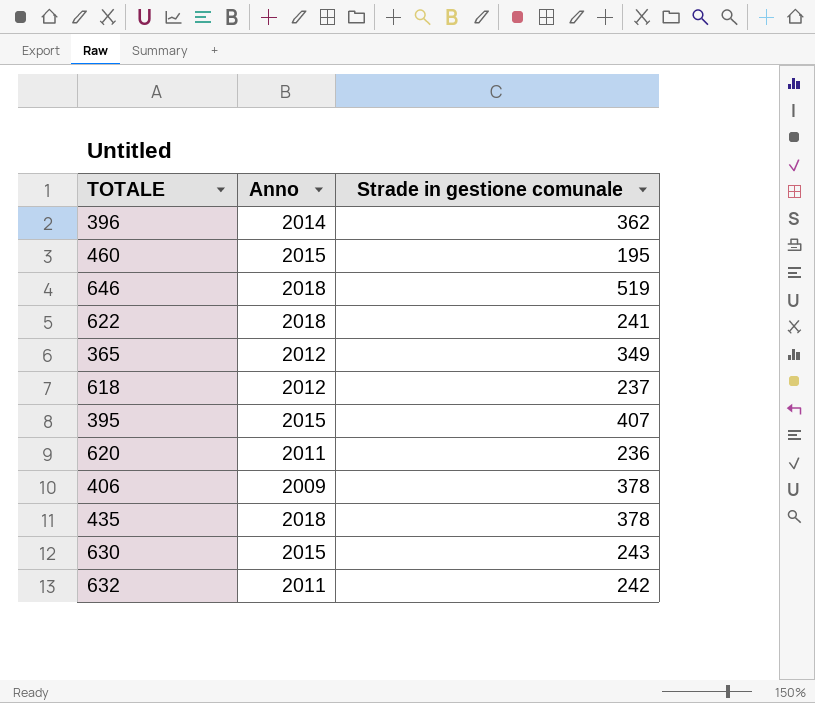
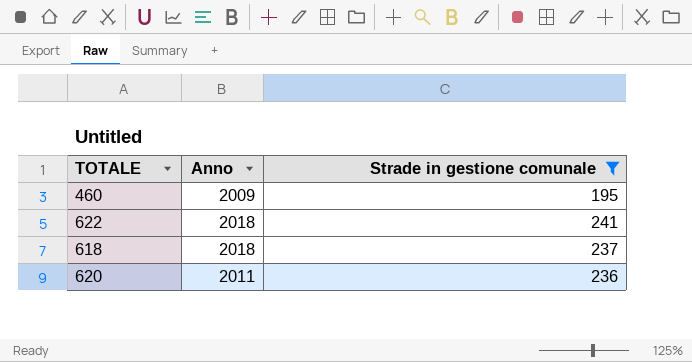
filter: none -> Strade in gestione comunale <= 241
460 | Anno: 2015 -> 2009
618 | Anno: 2012 -> 2018

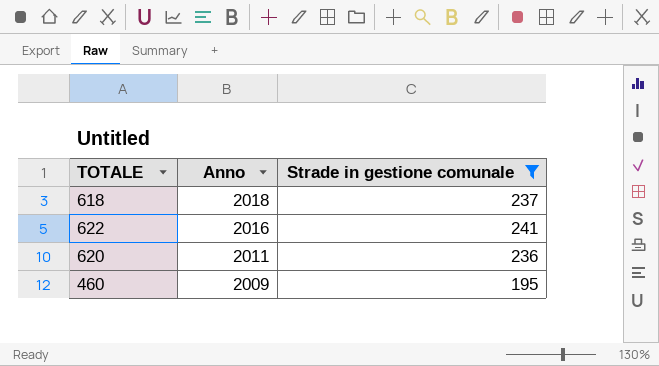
row order: none -> Anno descending
622 | Anno: 2018 -> 2016

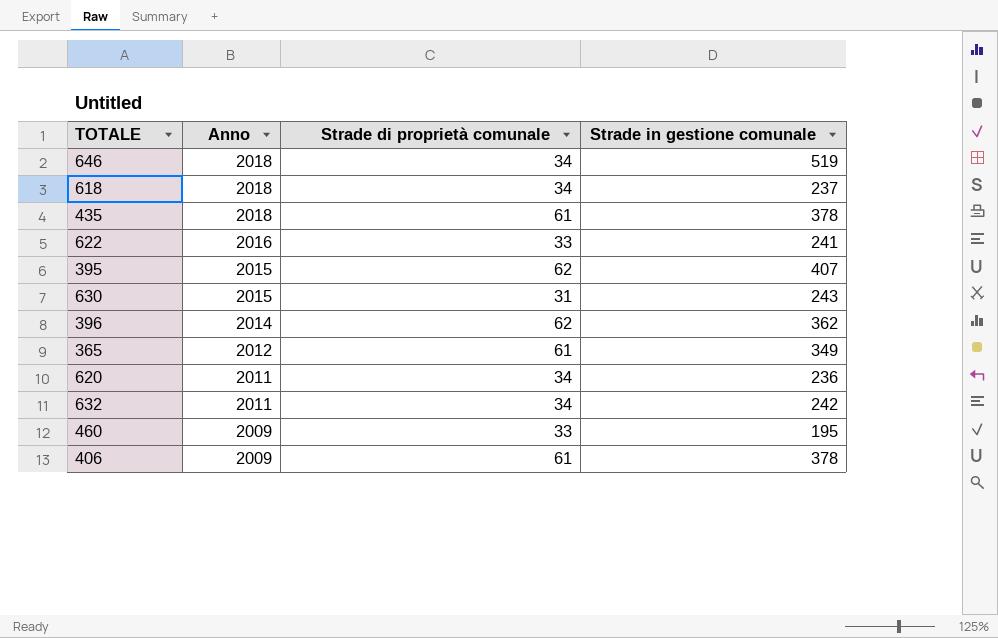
filter: Strade in gestione comunale <= 241 -> none
column Strade di proprietà comunale | position: none -> 3

